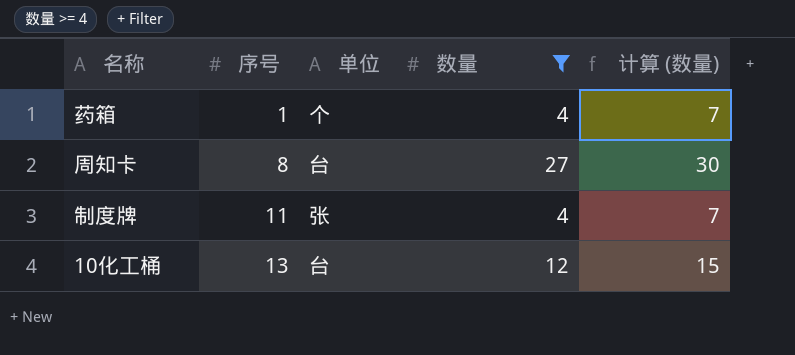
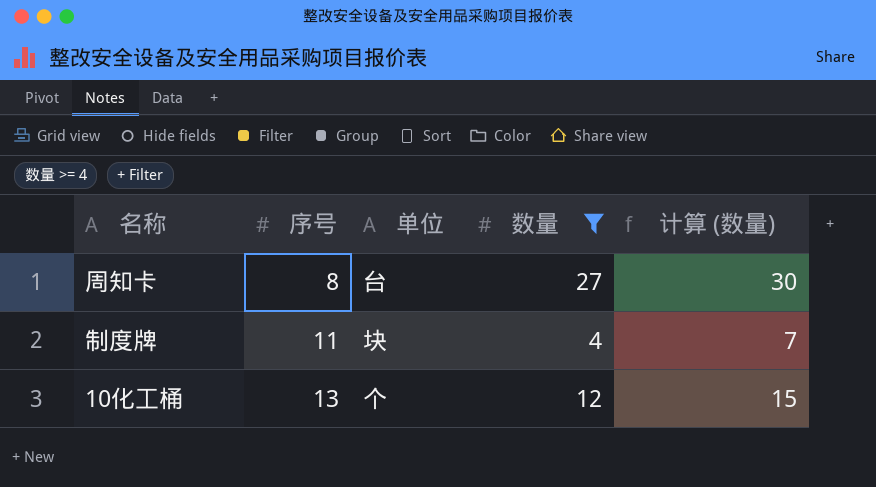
row 药箱: 1 | 个 | 4 | 7 -> none
制度牌 | 单位: 张 -> 块
10化工桶 | 单位: 台 -> 个

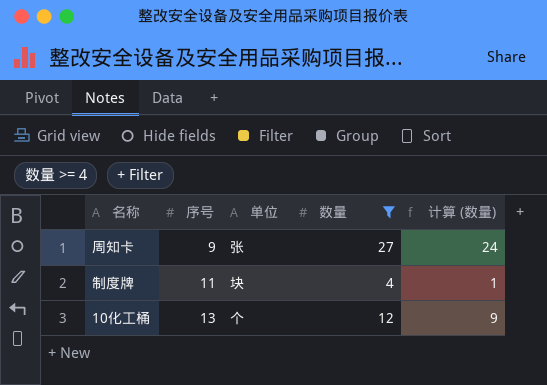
column 计算 (数量) | formula: [数量] + 3 -> [数量] - 3
周知卡 | 序号: 8 -> 9
周知卡 | 单位: 台 -> 张

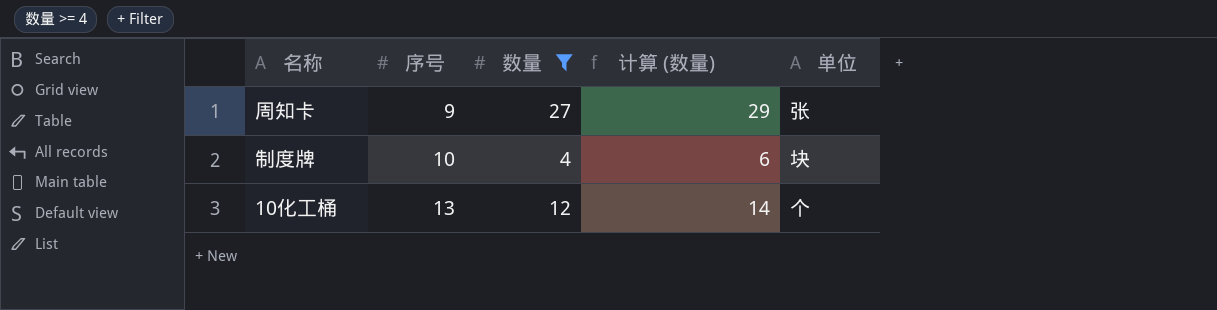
column 计算 (数量) | formula: [数量] - 3 -> [数量] + 2
column 单位 | position: 3 -> 5
制度牌 | 序号: 11 -> 10

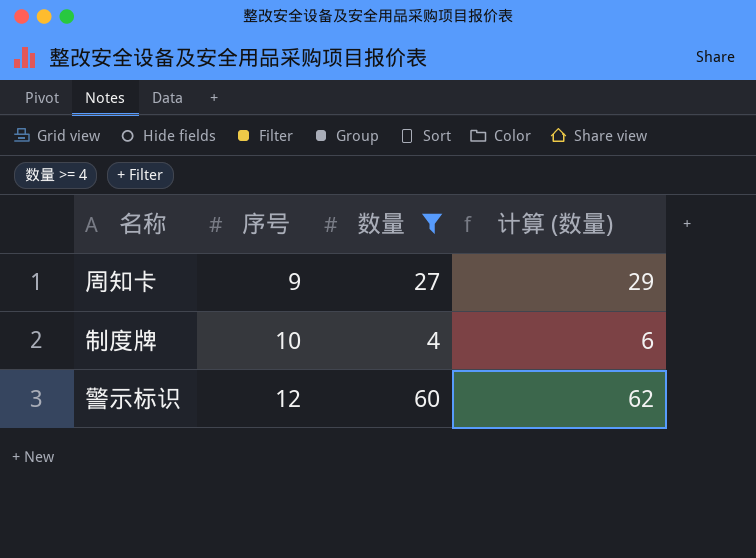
column 单位 | position: 5 -> none
row 10化工桶: 13 | 12 | 14 | 个 -> none
row 警示标识: none -> 12 | 60 | 62

